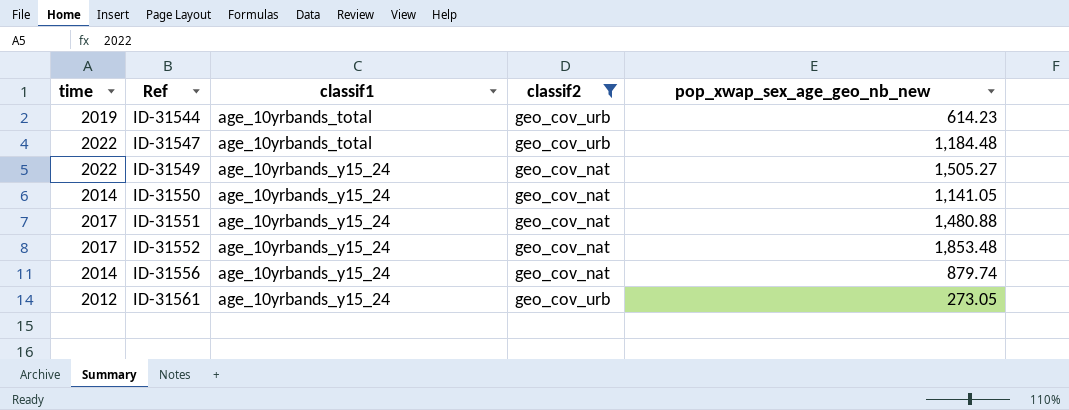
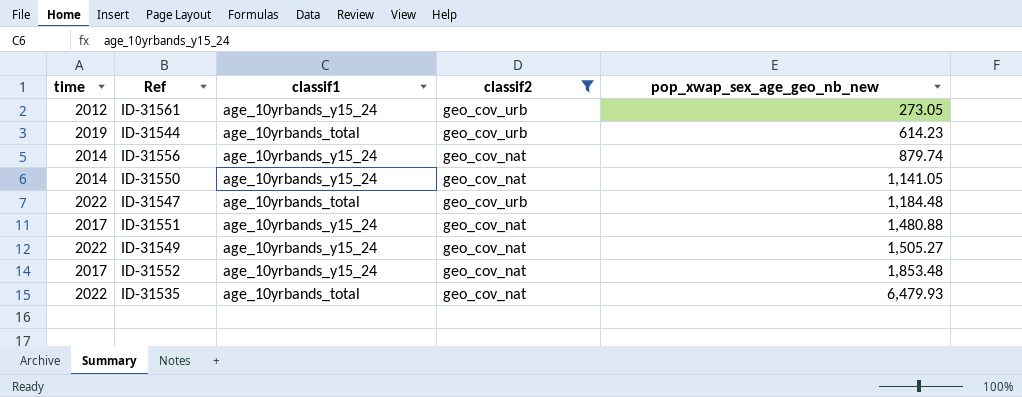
row order: Ref ascending -> pop_xwap_sex_age_geo_nb_new ascending
row ID-31535: none -> 2022 | age_10yrbands_total | geo_cov_nat | 6,479.93

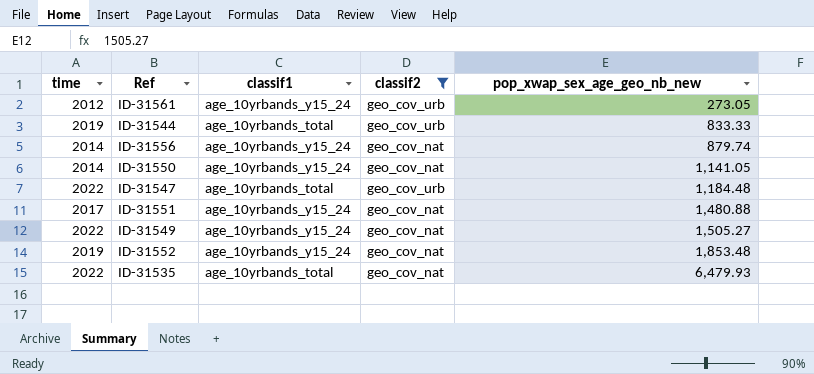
ID-31544 | pop_xwap_sex_age_geo_nb_new: 614.23 -> 833.33
ID-31552 | time: 2017 -> 2019

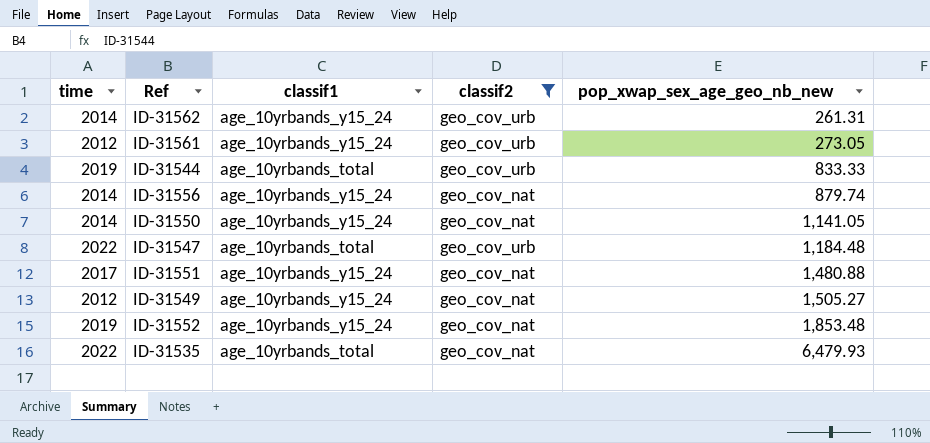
row ID-31562: none -> 2014 | age_10yrbands_y15_24 | geo_cov_urb | 261.31
ID-31549 | time: 2022 -> 2012

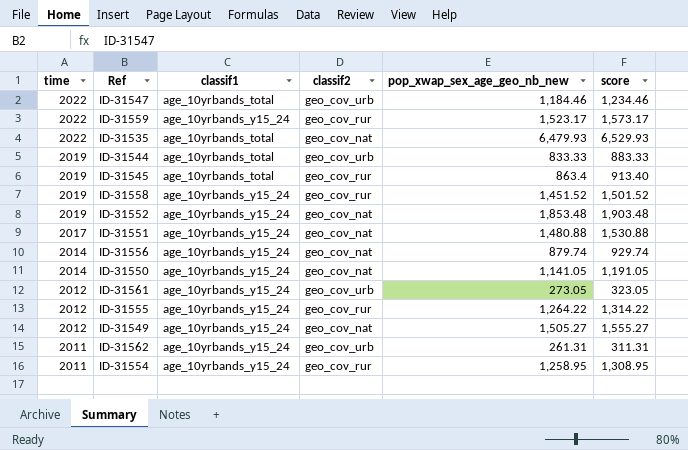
filter: classif2 != geo_cov_rur -> none
row order: pop_xwap_sex_age_geo_nb_new ascending -> time descending
column score | formula: none -> [pop_xwap_sex_age_geo_nb_new] + 50
ID-31547 | pop_xwap_sex_age_geo_nb_new: 1,184.48 -> 1,184.46
ID-31562 | time: 2014 -> 2011

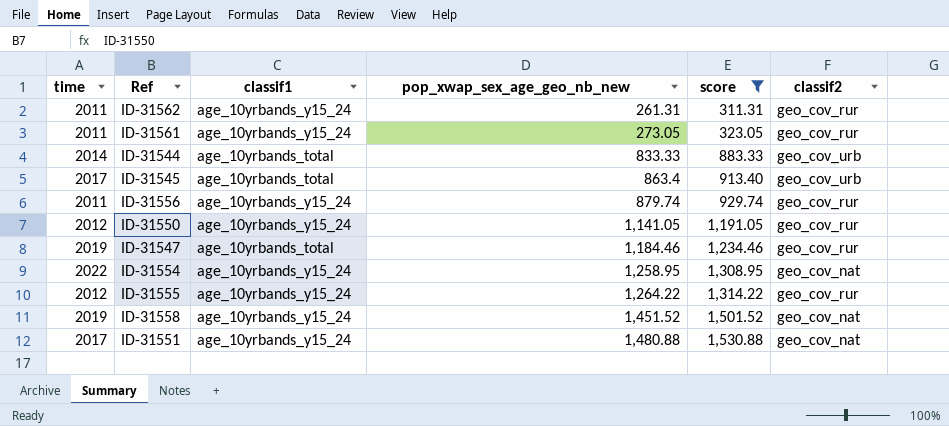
filter: none -> score <= 1,530.88
row order: time descending -> pop_xwap_sex_age_geo_nb_new ascending
column classif2 | position: 4 -> 6
ID-31562 | classif2: geo_cov_urb -> geo_cov_rur
ID-31561 | time: 2012 -> 2011
ID-31561 | classif2: geo_cov_urb -> geo_cov_rur
ID-31544 | time: 2019 -> 2014
ID-31545 | time: 2019 -> 2017
ID-31545 | classif2: geo_cov_rur -> geo_cov_urb
ID-31556 | time: 2014 -> 2011
ID-31556 | classif2: geo_cov_nat -> geo_cov_rur
ID-31550 | time: 2014 -> 2012
ID-31550 | classif2: geo_cov_nat -> geo_cov_rur
ID-31547 | time: 2022 -> 2019
ID-31547 | classif2: geo_cov_urb -> geo_cov_rur
ID-31554 | time: 2011 -> 2022
ID-31554 | classif2: geo_cov_rur -> geo_cov_nat
ID-31558 | classif2: geo_cov_rur -> geo_cov_nat

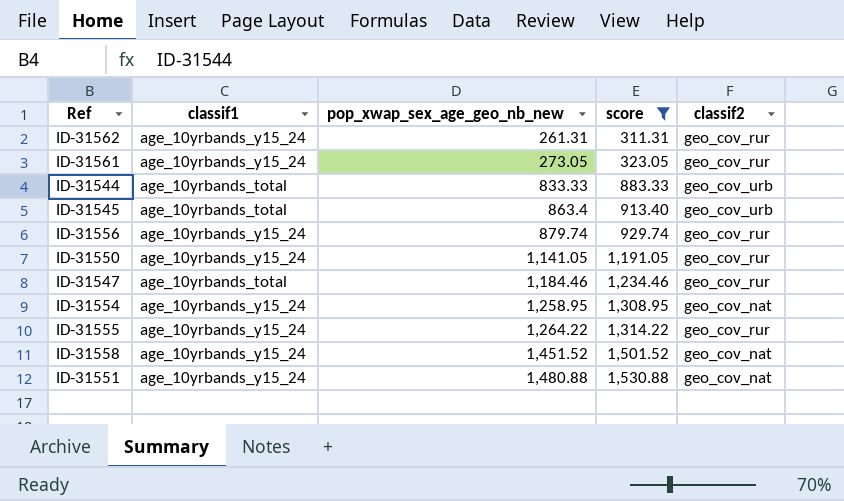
column time | position: 1 -> none

